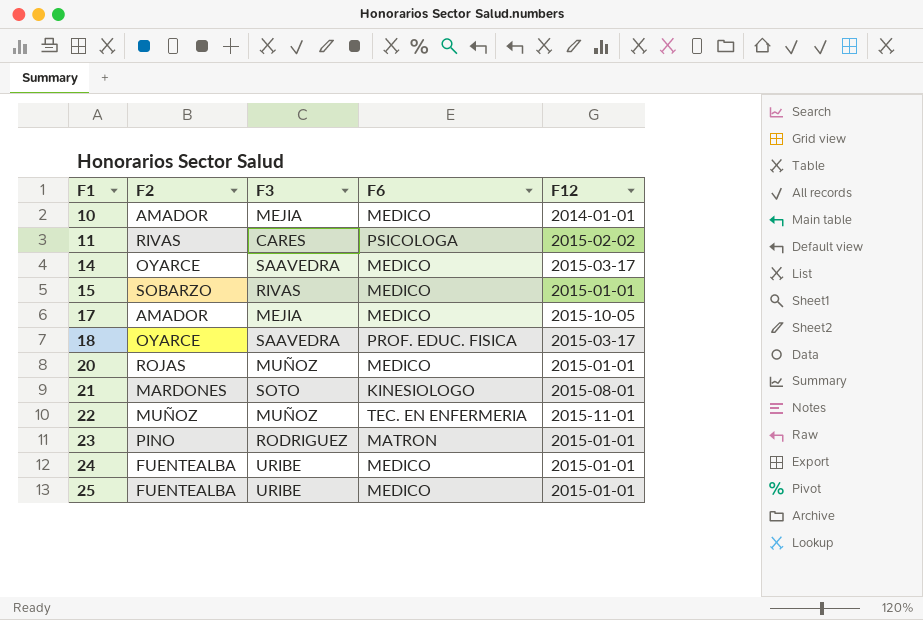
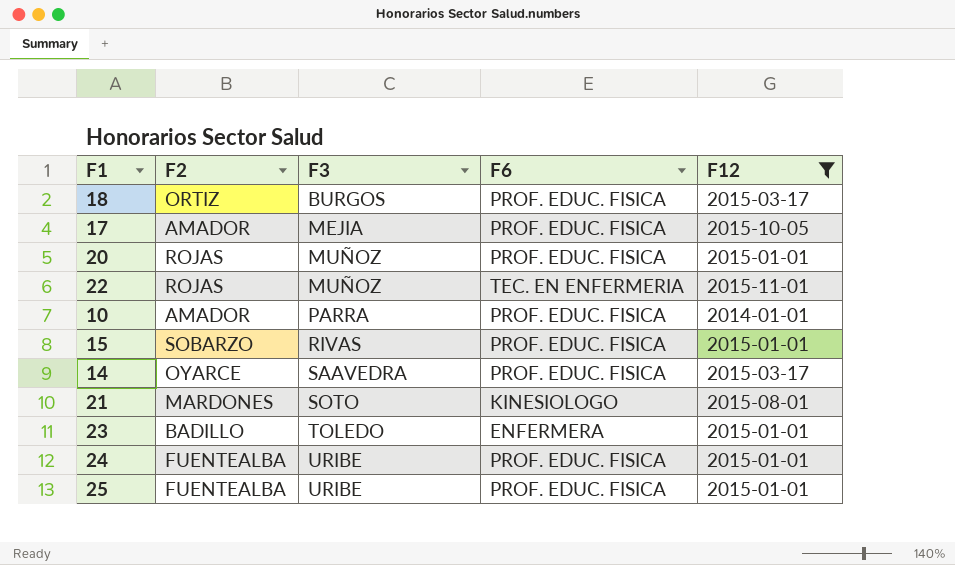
filter: none -> F12 != 2015-02-02
row order: F1 ascending -> F3 ascending
18 | F2: OYARCE -> ORTIZ
18 | F3: SAAVEDRA -> BURGOS
17 | F6: MEDICO -> PROF. EDUC. FISICA
20 | F6: MEDICO -> PROF. EDUC. FISICA
22 | F2: MUÑOZ -> ROJAS
10 | F3: MEJIA -> PARRA
10 | F6: MEDICO -> PROF. EDUC. FISICA
15 | F6: MEDICO -> PROF. EDUC. FISICA
14 | F6: MEDICO -> PROF. EDUC. FISICA
23 | F2: PINO -> BADILLO
23 | F3: RODRIGUEZ -> TOLEDO
23 | F6: MATRON -> ENFERMERA
24 | F6: MEDICO -> PROF. EDUC. FISICA
25 | F6: MEDICO -> PROF. EDUC. FISICA

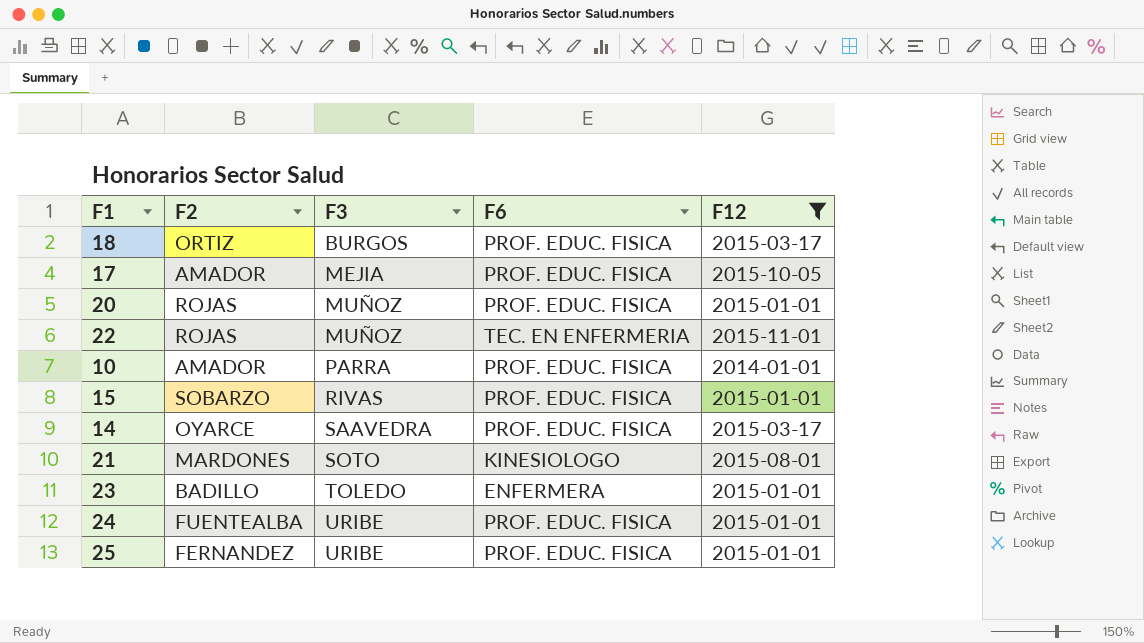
25 | F2: FUENTEALBA -> FERNANDEZ

